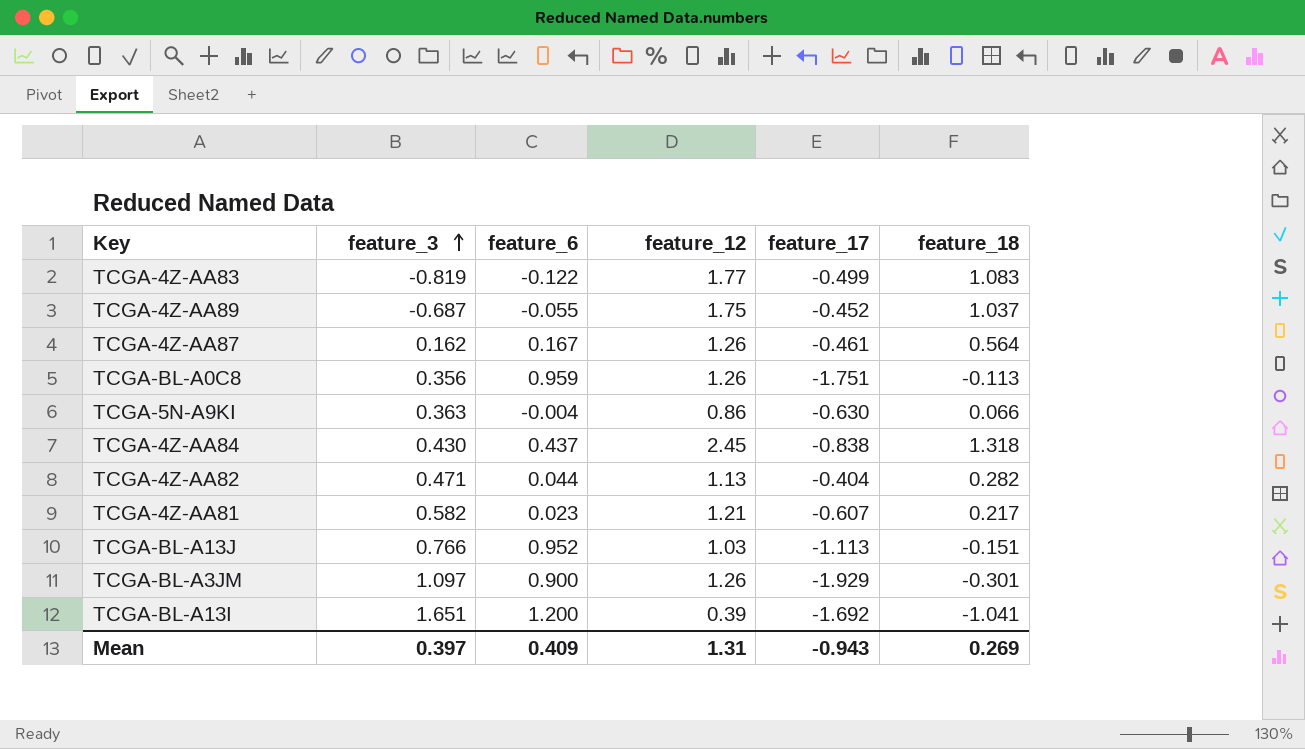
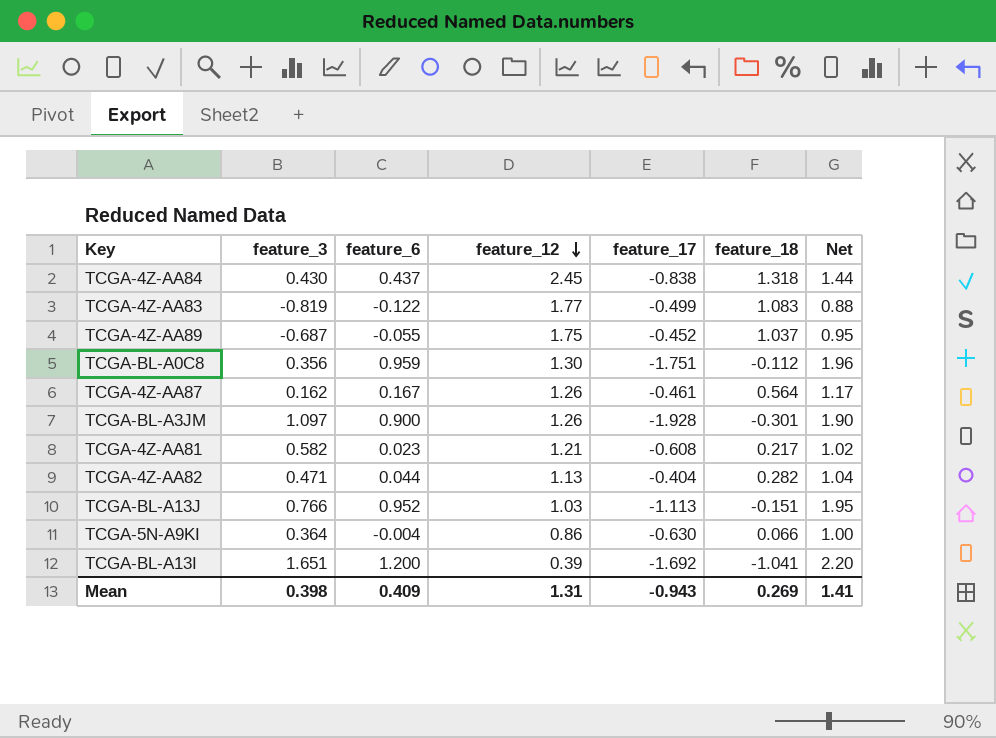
row order: feature_3 ascending -> feature_12 descending
column Net | formula: none -> [feature_6] + 1
TCGA-BL-A0C8 | feature_12: 1.26 -> 1.30
TCGA-BL-A0C8 | feature_18: -0.113 -> -0.112
TCGA-BL-A3JM | feature_17: -1.929 -> -1.928
TCGA-4Z-AA81 | feature_17: -0.607 -> -0.608
TCGA-5N-A9KI | feature_3: 0.363 -> 0.364
Mean | feature_3: 0.397 -> 0.398

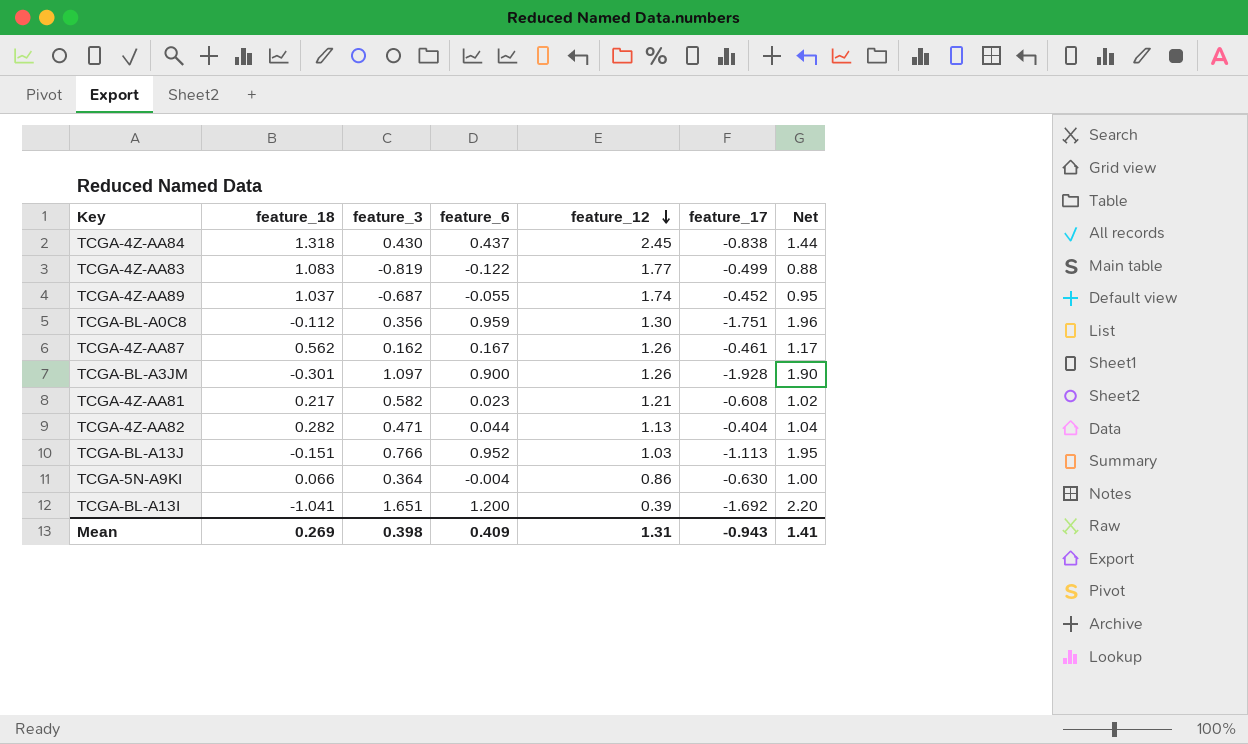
column feature_18 | position: 6 -> 2
TCGA-4Z-AA89 | feature_12: 1.75 -> 1.74
TCGA-4Z-AA87 | feature_18: 0.564 -> 0.562

